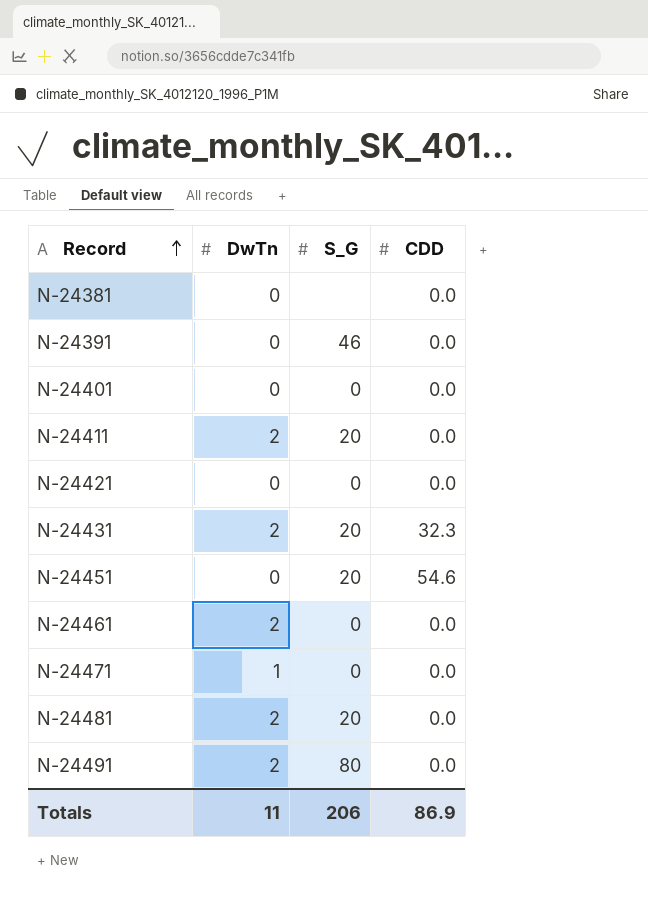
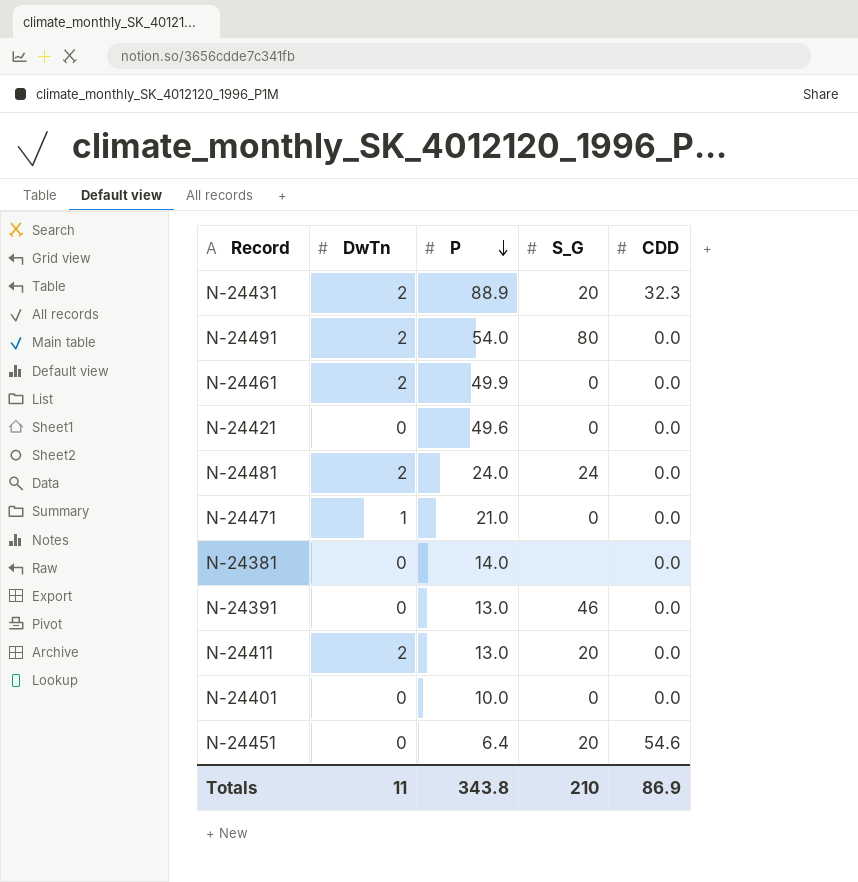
row order: Record ascending -> P descending
column P | position: none -> 3
N-24481 | S_G: 20 -> 24
Totals | S_G: 206 -> 210

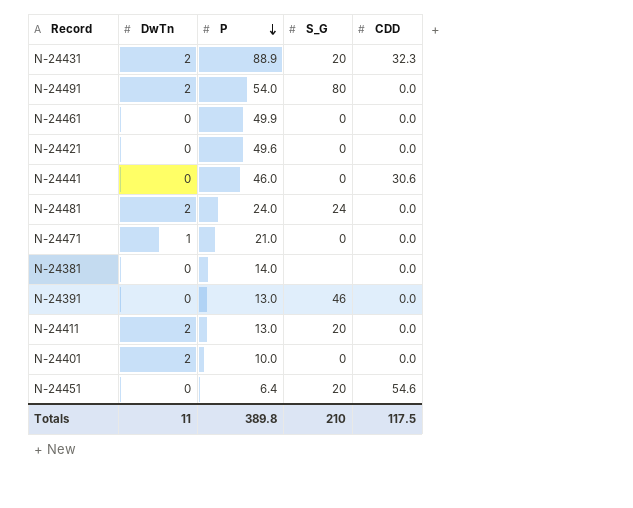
N-24461 | DwTn: 2 -> 0
row N-24441: none -> 0 | 46.0 | 0 | 30.6
N-24401 | DwTn: 0 -> 2
Totals | P: 343.8 -> 389.8
Totals | CDD: 86.9 -> 117.5

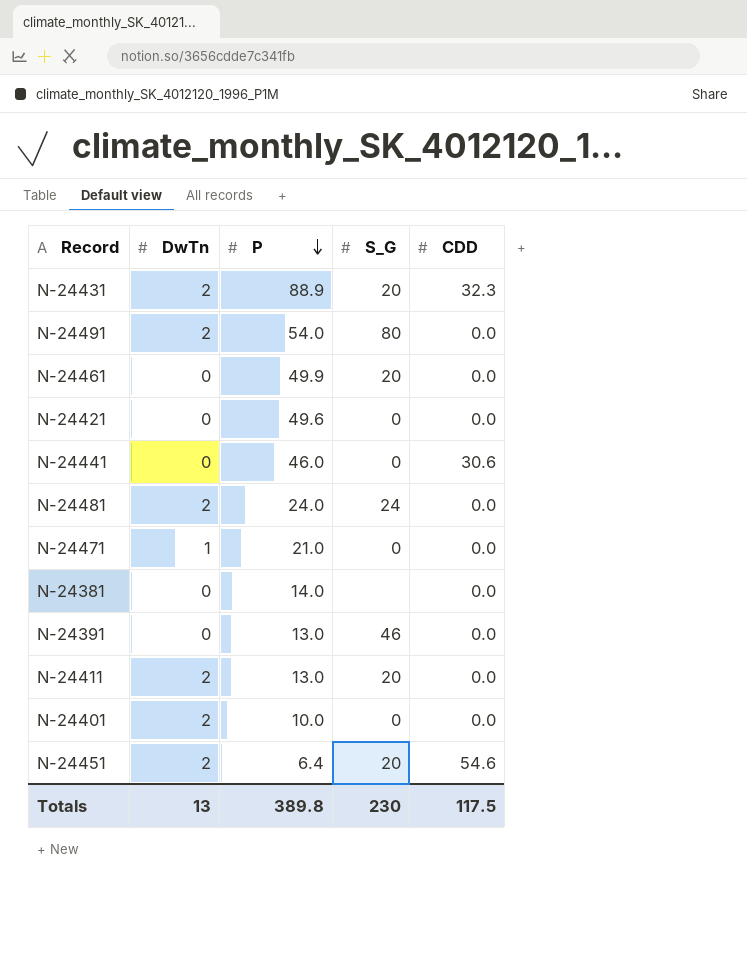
N-24461 | S_G: 0 -> 20
N-24451 | DwTn: 0 -> 2
Totals | DwTn: 11 -> 13
Totals | S_G: 210 -> 230

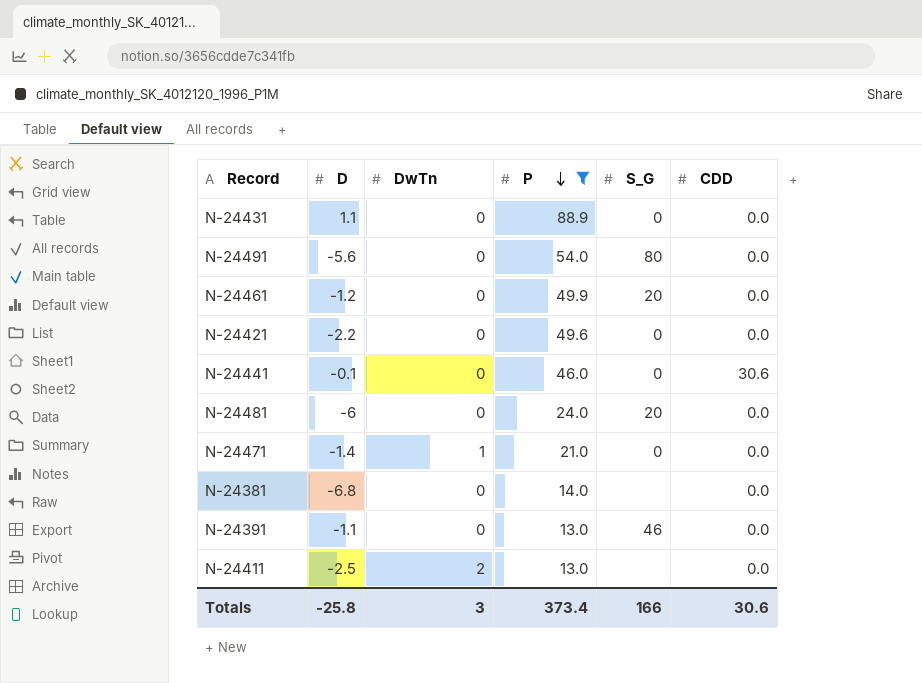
filter: none -> P >= 13.0
column D | position: none -> 2
N-24431 | DwTn: 2 -> 0
N-24431 | S_G: 20 -> 0
N-24431 | CDD: 32.3 -> 0.0
N-24491 | DwTn: 2 -> 0
N-24481 | DwTn: 2 -> 0
N-24481 | S_G: 24 -> 20
N-24411 | S_G: 20 -> none
Totals | DwTn: 13 -> 3
Totals | P: 389.8 -> 373.4
Totals | S_G: 230 -> 166
Totals | CDD: 117.5 -> 30.6

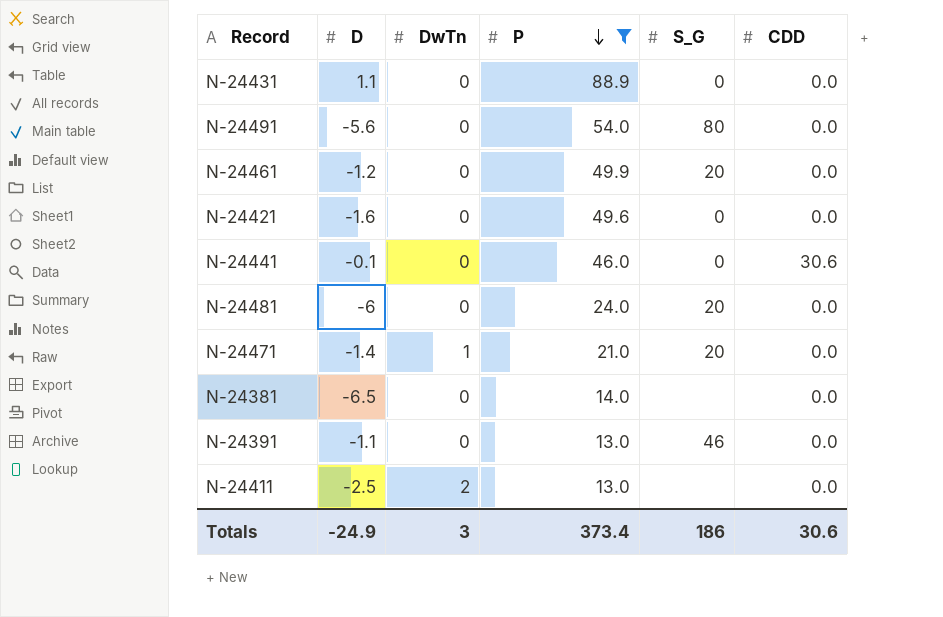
N-24421 | D: -2.2 -> -1.6
N-24471 | S_G: 0 -> 20
N-24381 | D: -6.8 -> -6.5
Totals | D: -25.8 -> -24.9
Totals | S_G: 166 -> 186

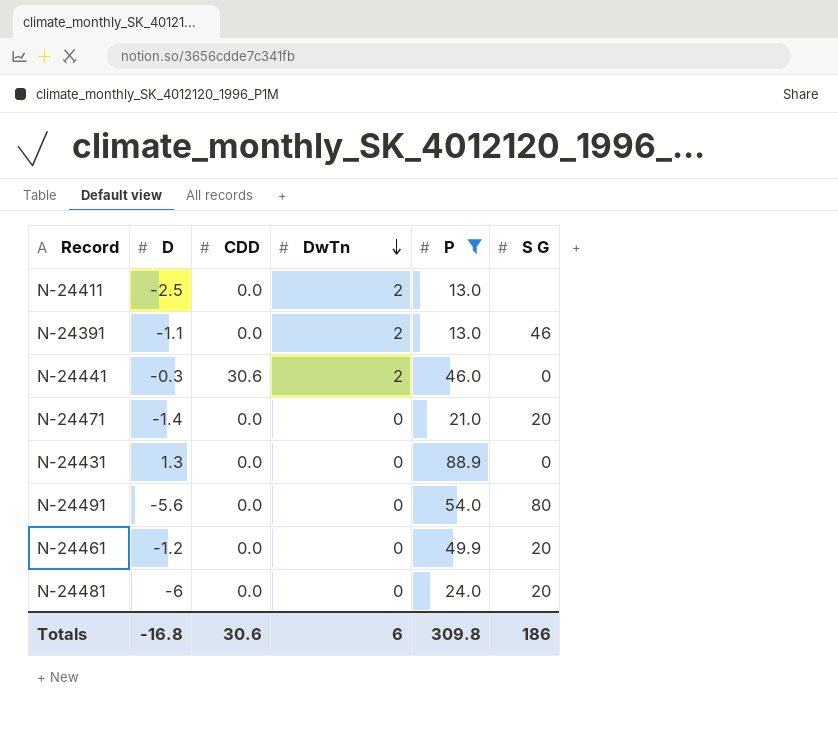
row order: P descending -> DwTn descending
column CDD | position: 6 -> 3
column name: S_G -> S G
row N-24421: -1.6 | 0 | 49.6 | 0 | 0.0 -> none
row N-24381: -6.5 | 0 | 14.0 | none | 0.0 -> none
N-24391 | DwTn: 0 -> 2
N-24441 | D: -0.1 -> -0.3
N-24441 | DwTn: 0 -> 2
N-24471 | DwTn: 1 -> 0
N-24431 | D: 1.1 -> 1.3
Totals | D: -24.9 -> -16.8
Totals | DwTn: 3 -> 6
Totals | P: 373.4 -> 309.8

